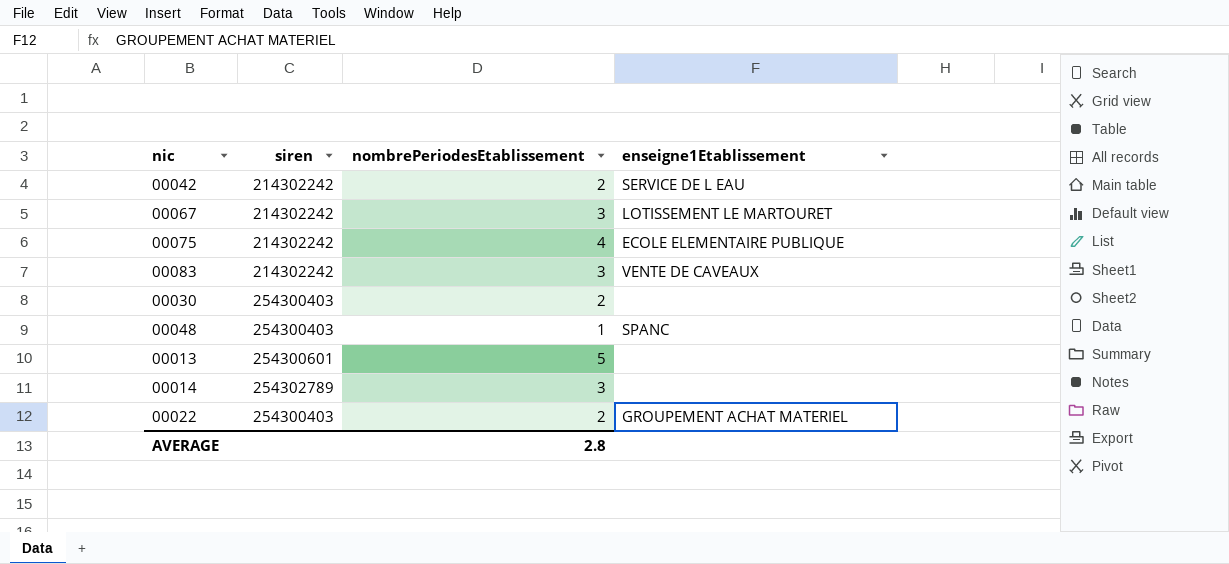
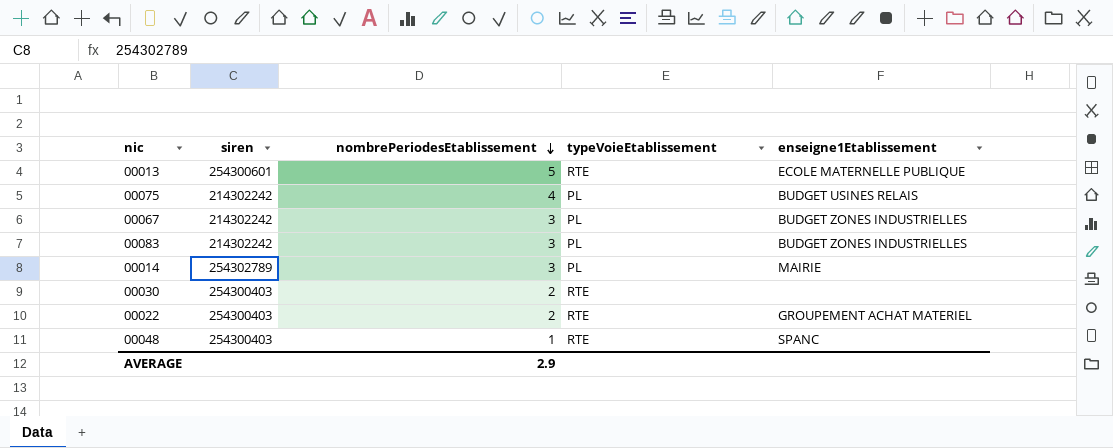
row order: none -> nombrePeriodesEtablissement descending
column typeVoieEtablissement | position: none -> 4
row 00042: 214302242 | 2 | SERVICE DE L EAU -> none
00013 | enseigne1Etablissement: none -> ECOLE MATERNELLE PUBLIQUE
00075 | enseigne1Etablissement: ECOLE ELEMENTAIRE PUBLIQUE -> BUDGET USINES RELAIS
00067 | enseigne1Etablissement: LOTISSEMENT LE MARTOURET -> BUDGET ZONES INDUSTRIELLES
00083 | enseigne1Etablissement: VENTE DE CAVEAUX -> BUDGET ZONES INDUSTRIELLES
00014 | enseigne1Etablissement: none -> MAIRIE
AVERAGE | nombrePeriodesEtablissement: 2.8 -> 2.9

